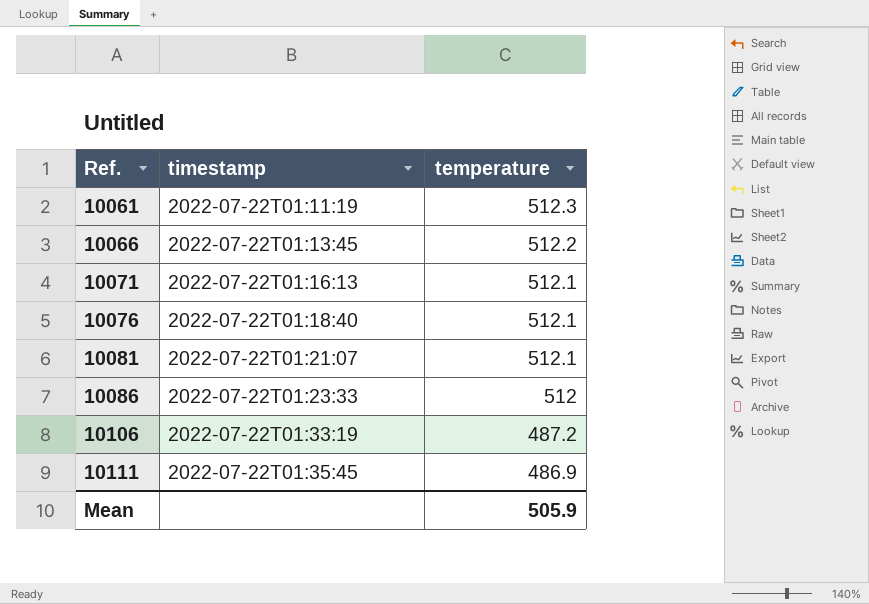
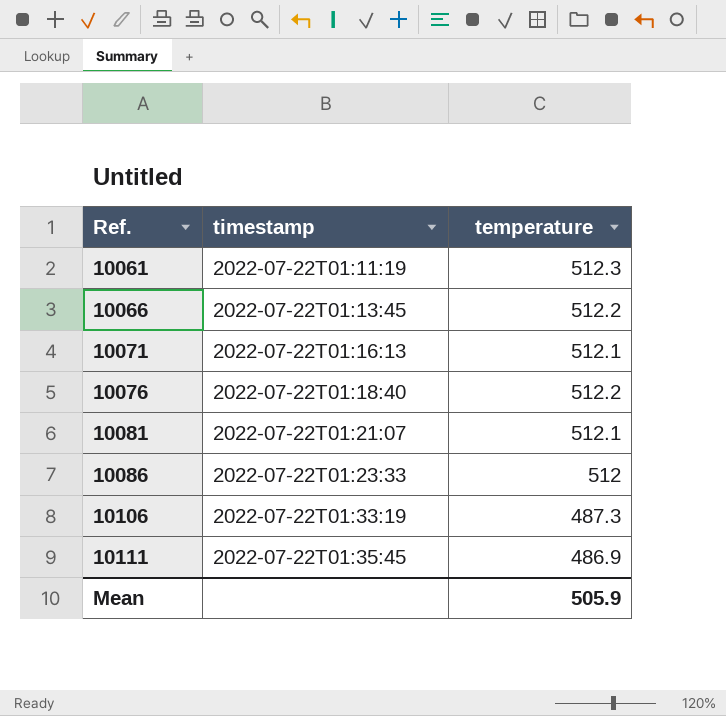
10076 | temperature: 512.1 -> 512.2
10106 | temperature: 487.2 -> 487.3

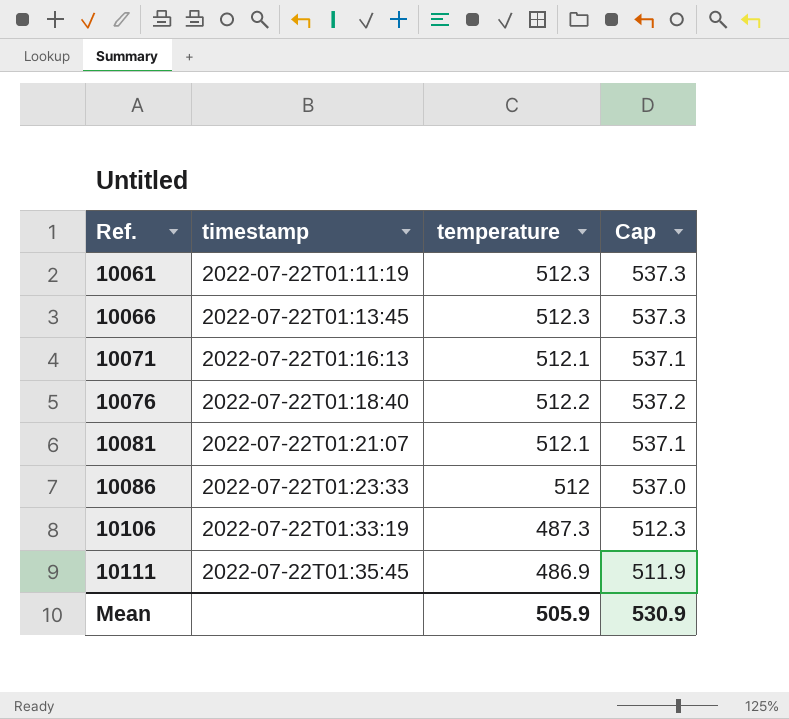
column Cap | formula: none -> [temperature] + 25
10066 | temperature: 512.2 -> 512.3

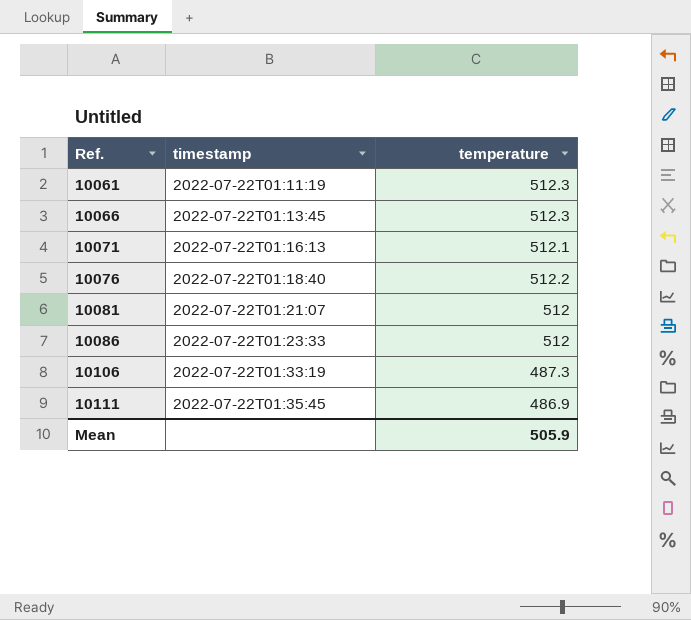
column Cap | formula: [temperature] + 25 -> none
10081 | temperature: 512.1 -> 512

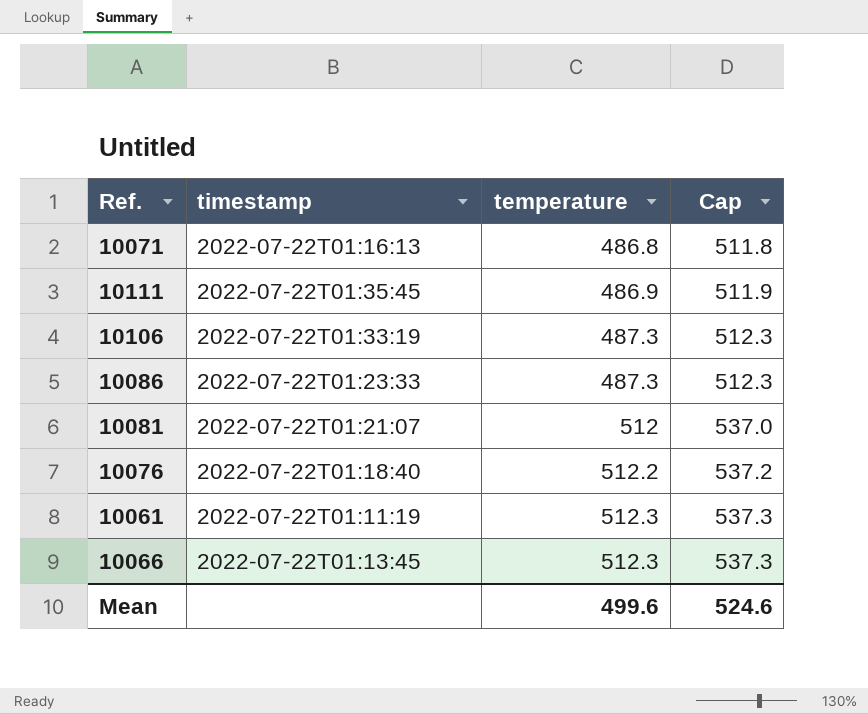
row order: Ref. ascending -> temperature ascending
column Cap | formula: none -> [temperature] + 25
10071 | temperature: 512.1 -> 486.8
10086 | temperature: 512 -> 487.3
Mean | temperature: 505.9 -> 499.6

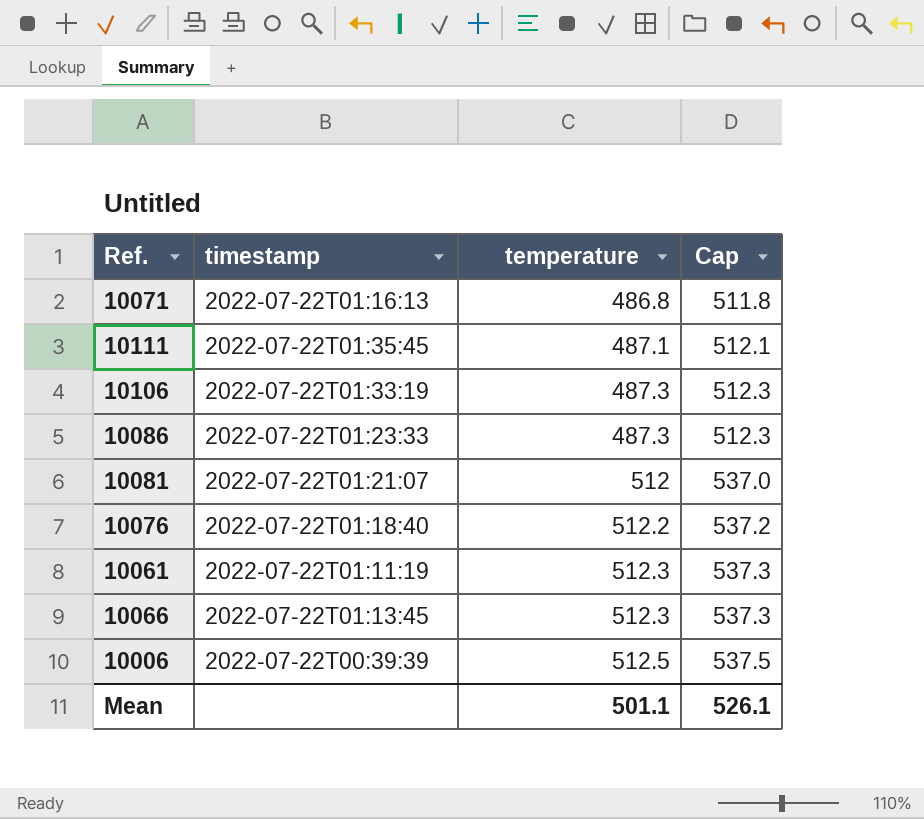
10111 | temperature: 486.9 -> 487.1
10111 | Cap: 511.9 -> 512.1
row 10006: none -> 2022-07-22T00:39:39 | 512.5 | 537.5
Mean | temperature: 499.6 -> 501.1
Mean | Cap: 524.6 -> 526.1

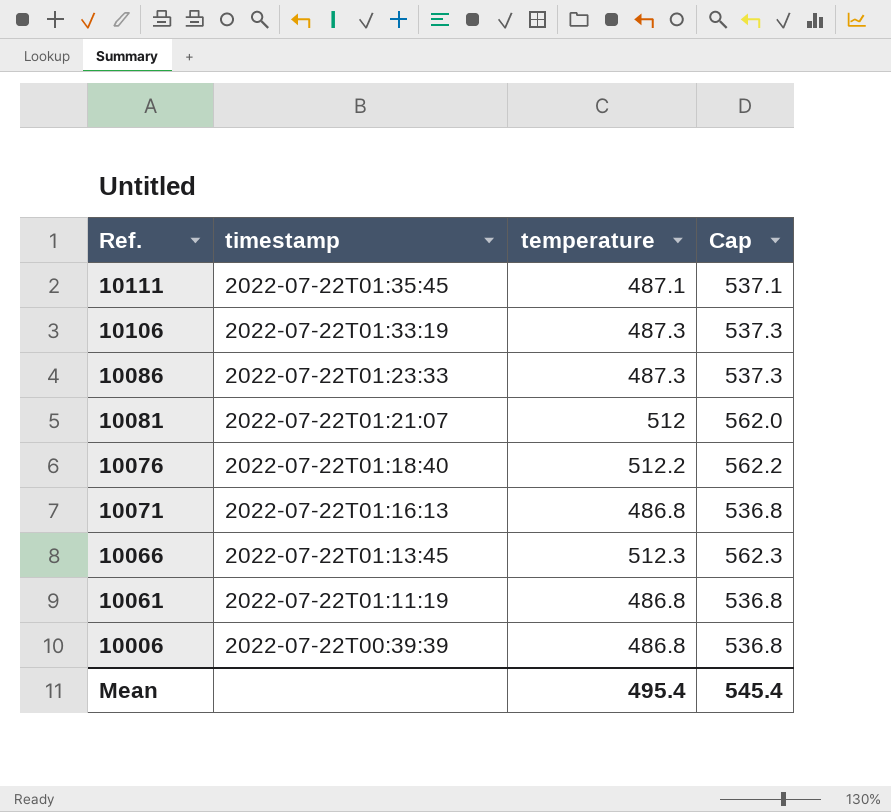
row order: temperature ascending -> Ref. descending
column Cap | formula: [temperature] + 25 -> [temperature] + 50
10061 | temperature: 512.3 -> 486.8
10006 | temperature: 512.5 -> 486.8
Mean | temperature: 501.1 -> 495.4
Mean | Cap: 526.1 -> 545.4

